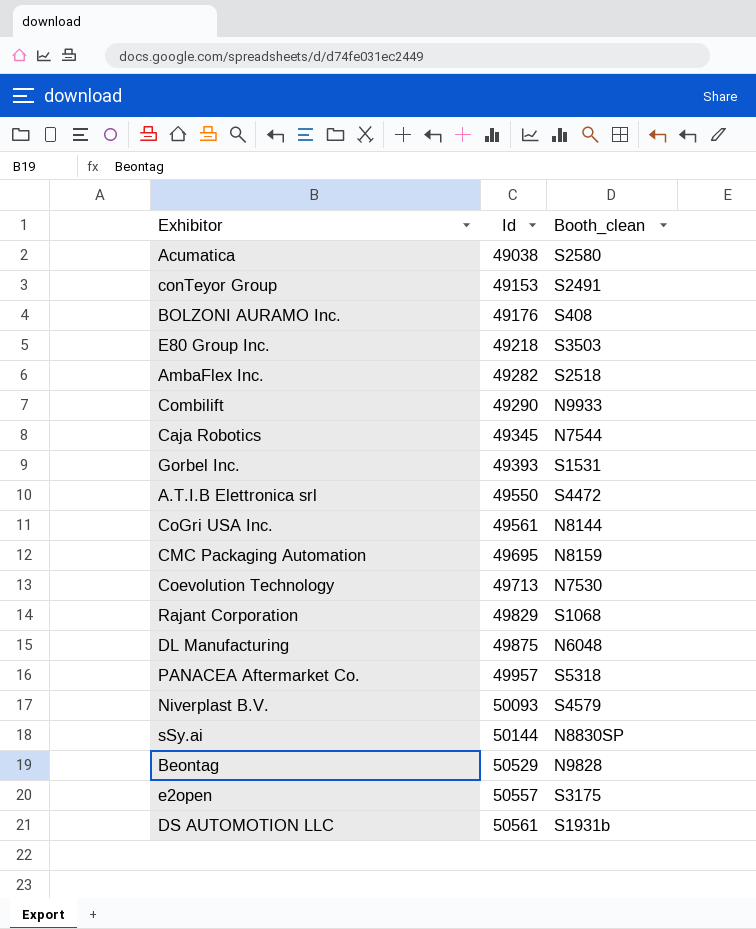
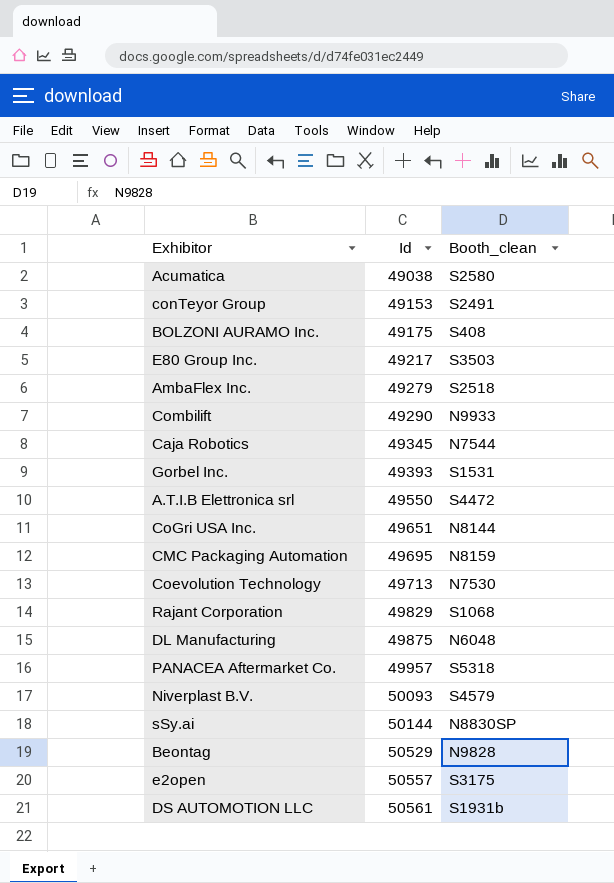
BOLZONI AURAMO Inc. | Id: 49176 -> 49175
E80 Group Inc. | Id: 49218 -> 49217
AmbaFlex Inc. | Id: 49282 -> 49279
CoGri USA Inc. | Id: 49561 -> 49651

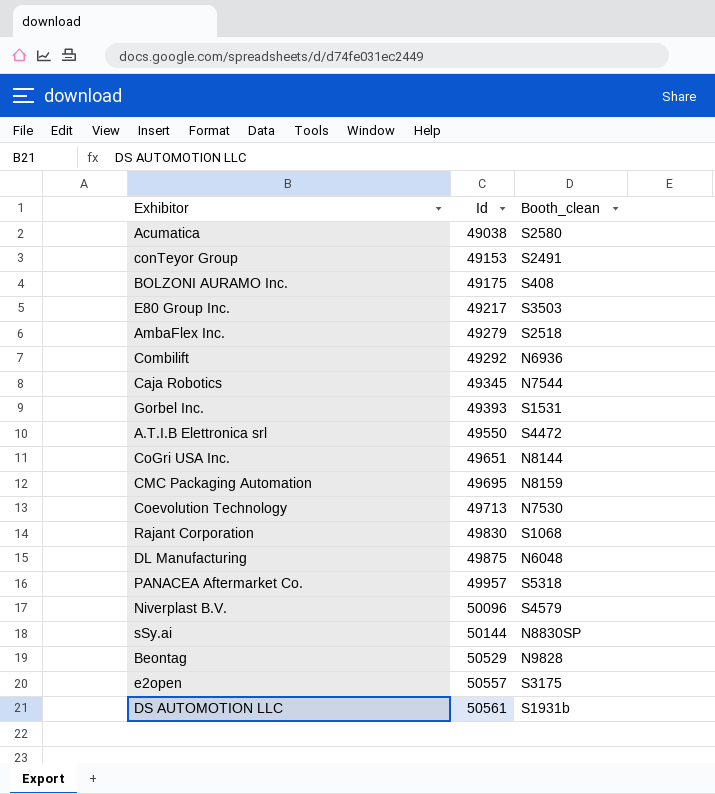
Combilift | Id: 49290 -> 49292
Combilift | Booth_clean: N9933 -> N6936
Rajant Corporation | Id: 49829 -> 49830
Niverplast B.V. | Id: 50093 -> 50096

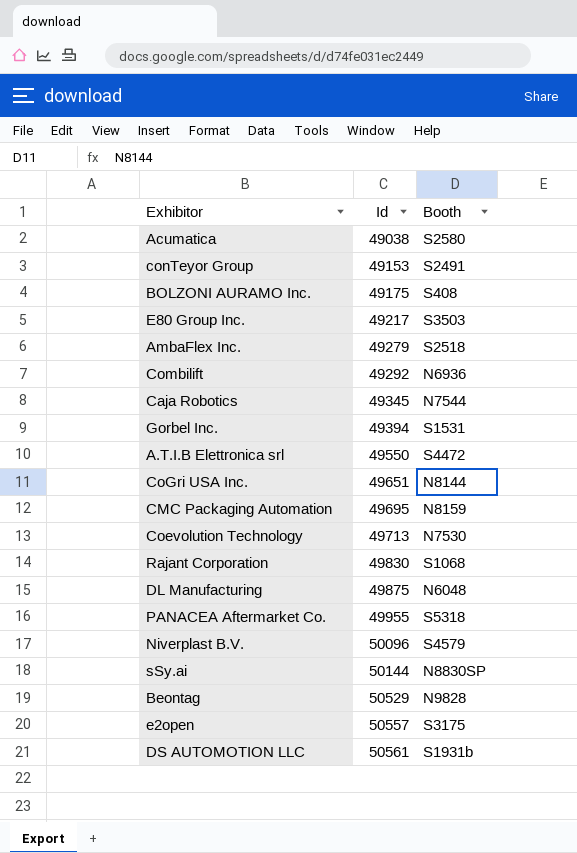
column name: Booth_clean -> Booth
Gorbel Inc. | Id: 49393 -> 49394
PANACEA Aftermarket Co. | Id: 49957 -> 49955

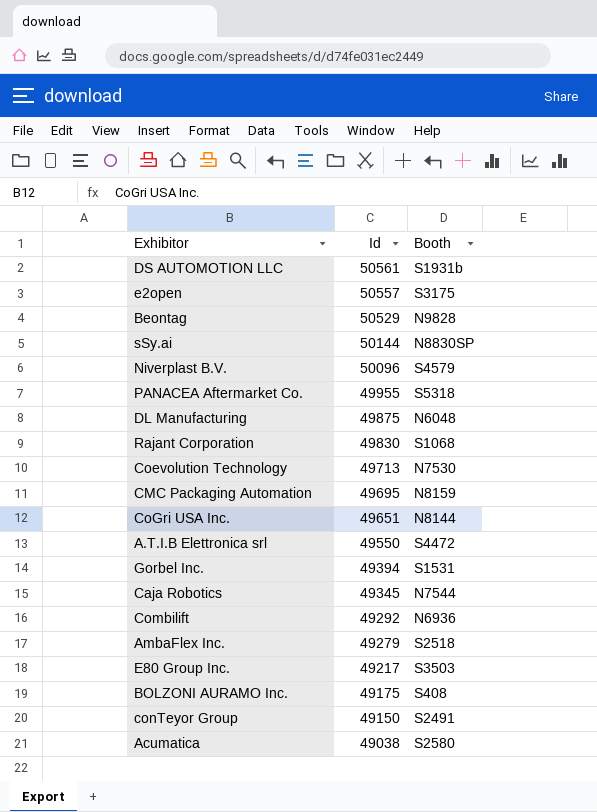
row order: Id ascending -> Id descending
conTeyor Group | Id: 49153 -> 49150

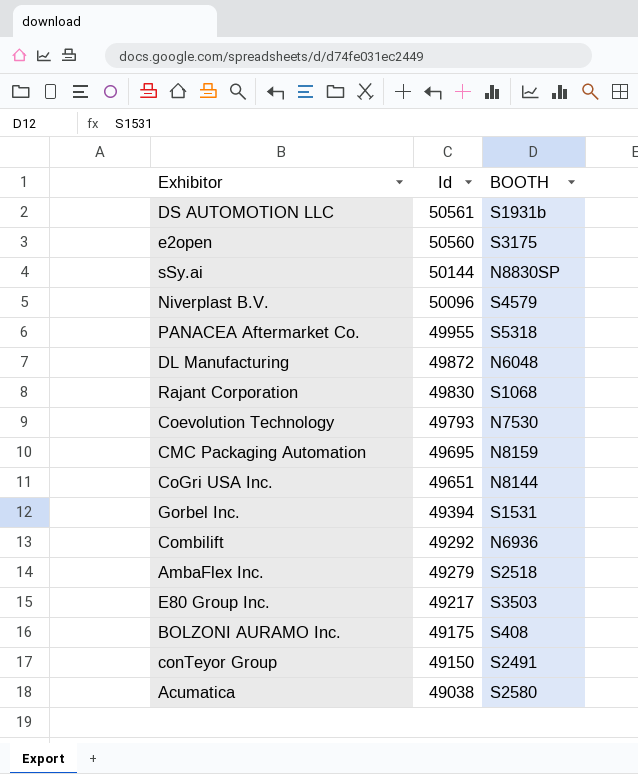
column name: Booth -> BOOTH
row Beontag: 50529 | N9828 -> none
row A.T.I.B Elettronica srl: 49550 | S4472 -> none
row Caja Robotics: 49345 | N7544 -> none
e2open | Id: 50557 -> 50560
DL Manufacturing | Id: 49875 -> 49872
Coevolution Technology | Id: 49713 -> 49793

